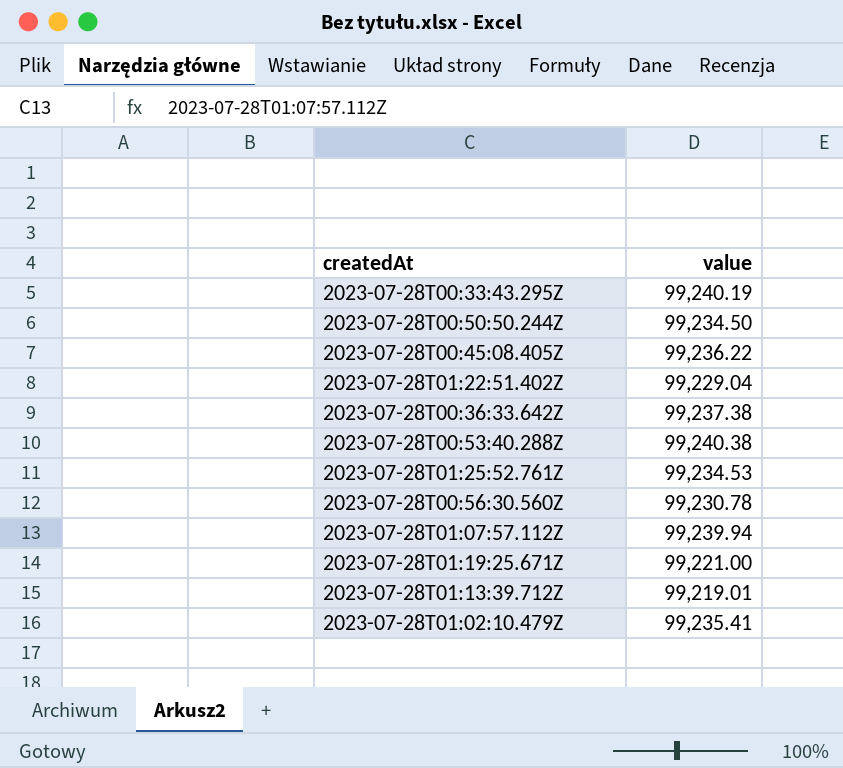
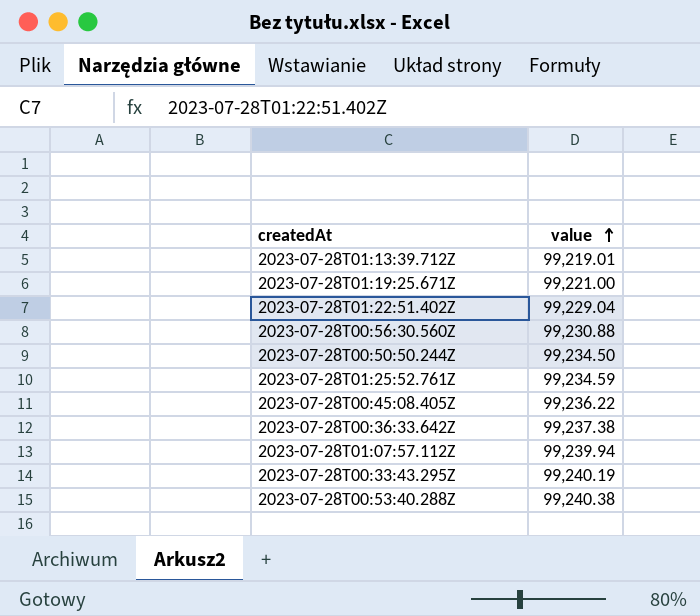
row order: none -> value ascending
row 2023-07-28T01:02:10.479Z: 99,235.41 -> none
2023-07-28T00:56:30.560Z | value: 99,230.78 -> 99,230.88
2023-07-28T01:25:52.761Z | value: 99,234.53 -> 99,234.59

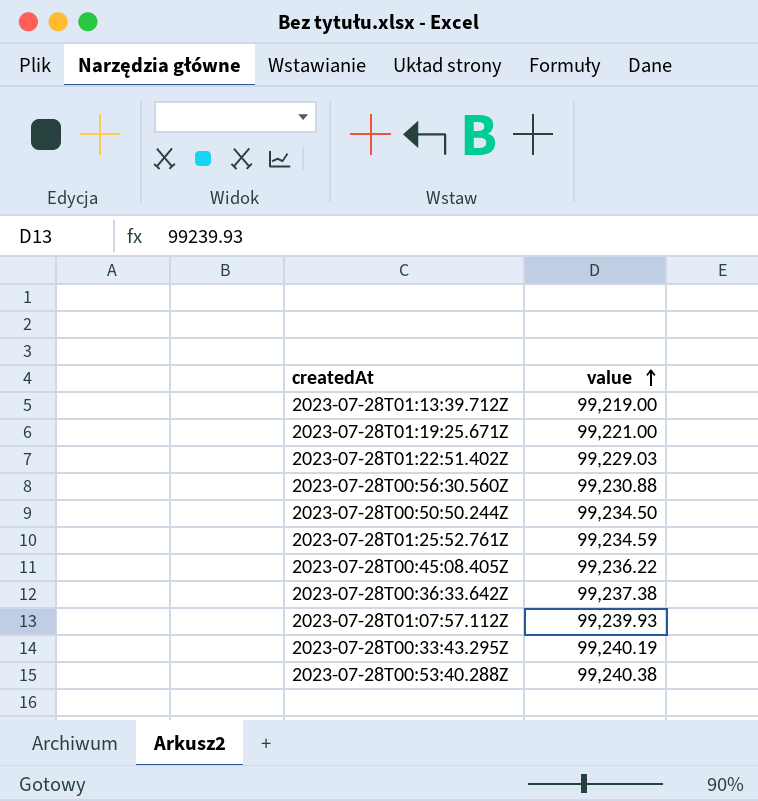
2023-07-28T01:13:39.712Z | value: 99,219.01 -> 99,219.00
2023-07-28T01:22:51.402Z | value: 99,229.04 -> 99,229.03
2023-07-28T01:07:57.112Z | value: 99,239.94 -> 99,239.93

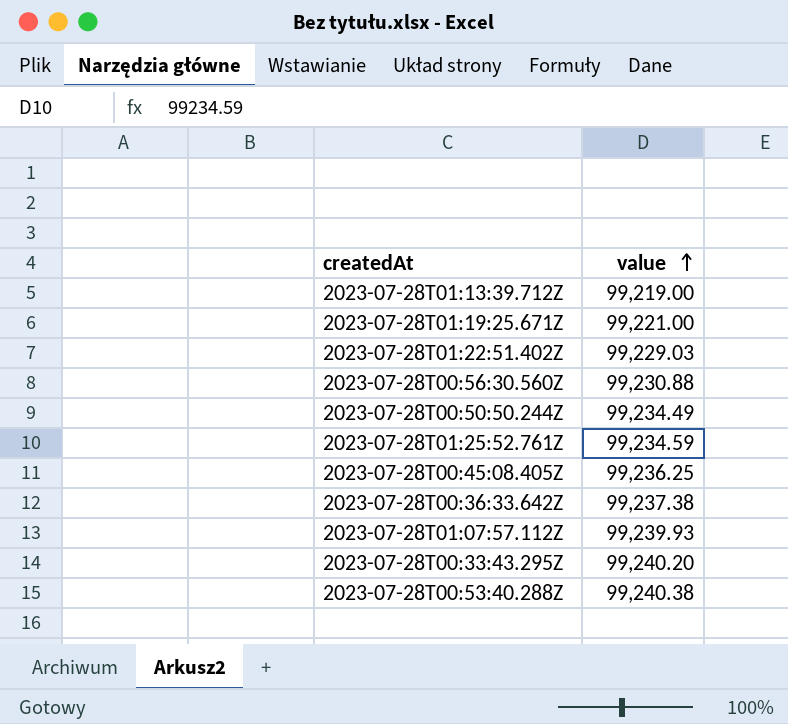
2023-07-28T00:50:50.244Z | value: 99,234.50 -> 99,234.49
2023-07-28T00:45:08.405Z | value: 99,236.22 -> 99,236.25
2023-07-28T00:33:43.295Z | value: 99,240.19 -> 99,240.20

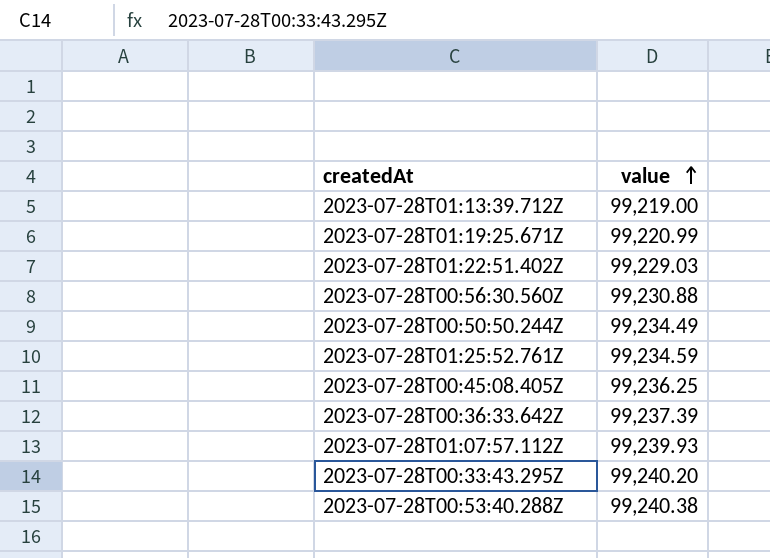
2023-07-28T01:19:25.671Z | value: 99,221.00 -> 99,220.99
2023-07-28T00:36:33.642Z | value: 99,237.38 -> 99,237.39

